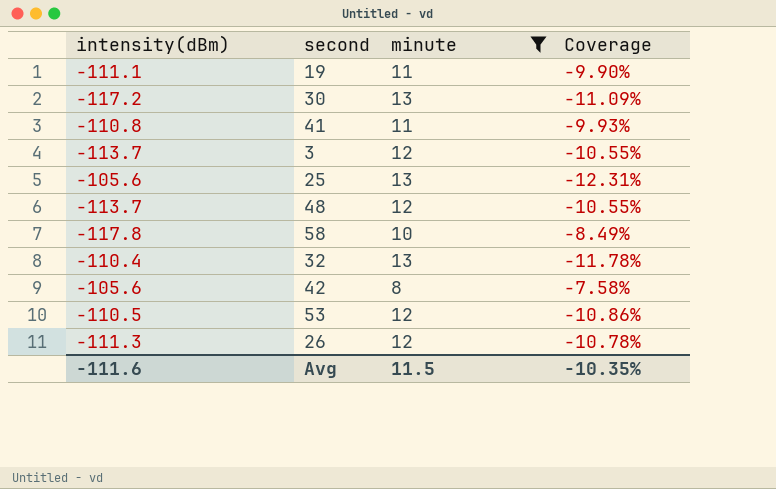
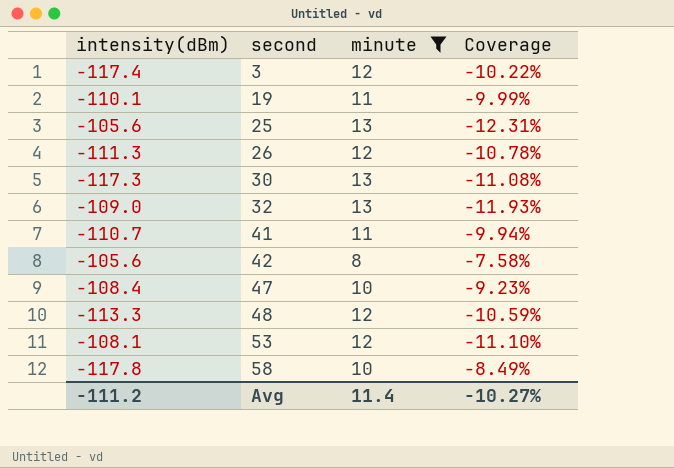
row order: none -> second ascending
3 | intensity(dBm): -113.7 -> -117.4
3 | Coverage: -10.55% -> -10.22%
19 | intensity(dBm): -111.1 -> -110.1
19 | Coverage: -9.90% -> -9.99%
30 | intensity(dBm): -117.2 -> -117.3
30 | Coverage: -11.09% -> -11.08%
32 | intensity(dBm): -110.4 -> -109.0
32 | Coverage: -11.78% -> -11.93%
41 | intensity(dBm): -110.8 -> -110.7
41 | Coverage: -9.93% -> -9.94%
row 47: none -> -108.4 | 10 | -9.23%
48 | intensity(dBm): -113.7 -> -113.3
48 | Coverage: -10.55% -> -10.59%
53 | intensity(dBm): -110.5 -> -108.1
53 | Coverage: -10.86% -> -11.10%
Avg | intensity(dBm): -111.6 -> -111.2
Avg | minute: 11.5 -> 11.4
Avg | Coverage: -10.35% -> -10.27%

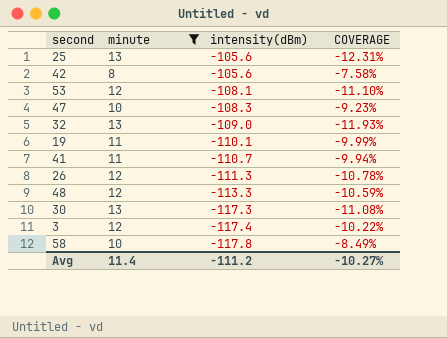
row order: second ascending -> intensity(dBm) descending
column intensity(dBm) | position: 1 -> 3
column name: Coverage -> COVERAGE
47 | intensity(dBm): -108.4 -> -108.3

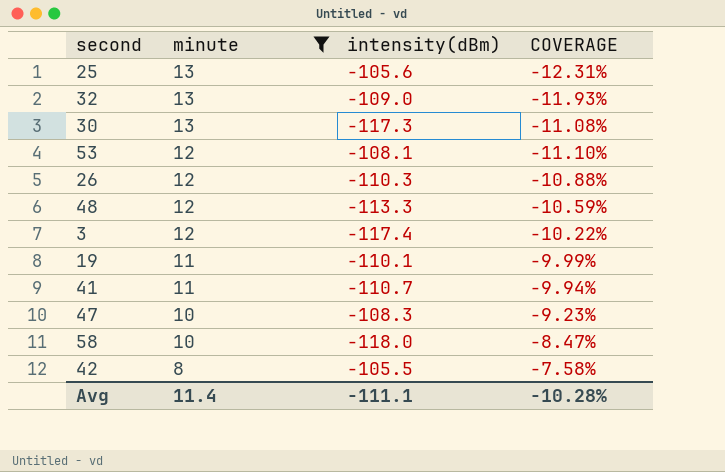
row order: intensity(dBm) descending -> minute descending
26 | intensity(dBm): -111.3 -> -110.3
26 | COVERAGE: -10.78% -> -10.88%
58 | intensity(dBm): -117.8 -> -118.0
58 | COVERAGE: -8.49% -> -8.47%
42 | intensity(dBm): -105.6 -> -105.5
Avg | intensity(dBm): -111.2 -> -111.1
Avg | COVERAGE: -10.27% -> -10.28%

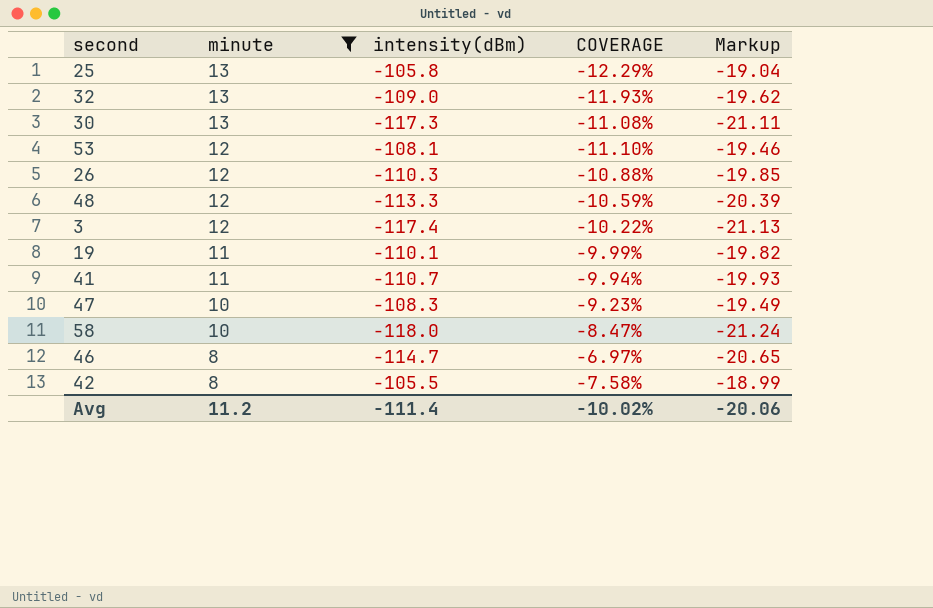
column Markup | formula: none -> [intensity(dBm)] * 0.18
25 | intensity(dBm): -105.6 -> -105.8
25 | COVERAGE: -12.31% -> -12.29%
row 46: none -> 8 | -114.7 | -6.97% | -20.65
Avg | minute: 11.4 -> 11.2
Avg | intensity(dBm): -111.1 -> -111.4
Avg | COVERAGE: -10.28% -> -10.02%

